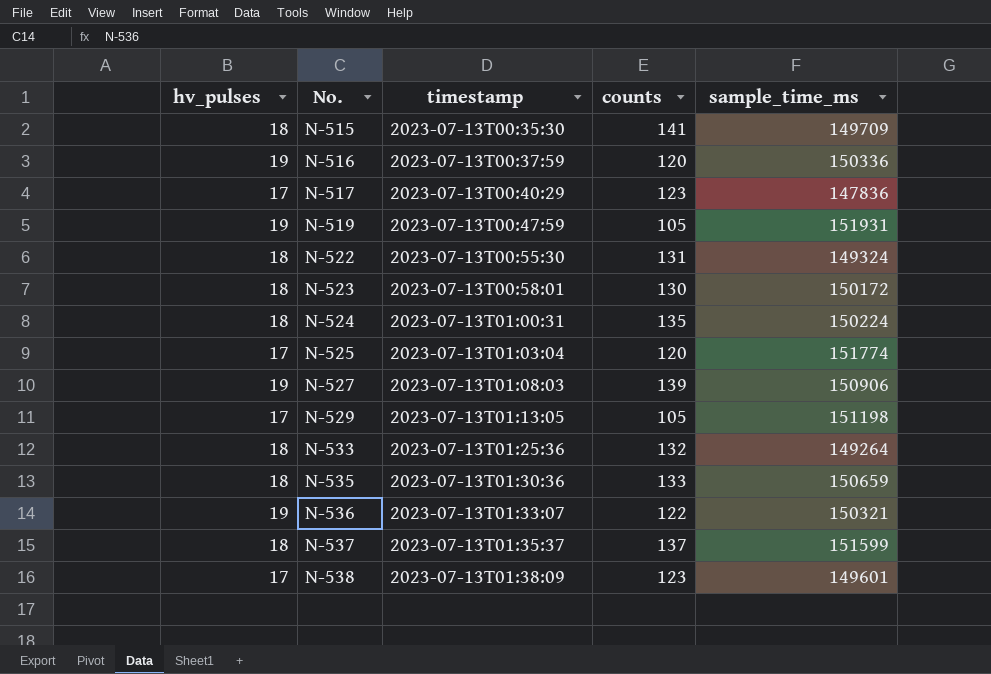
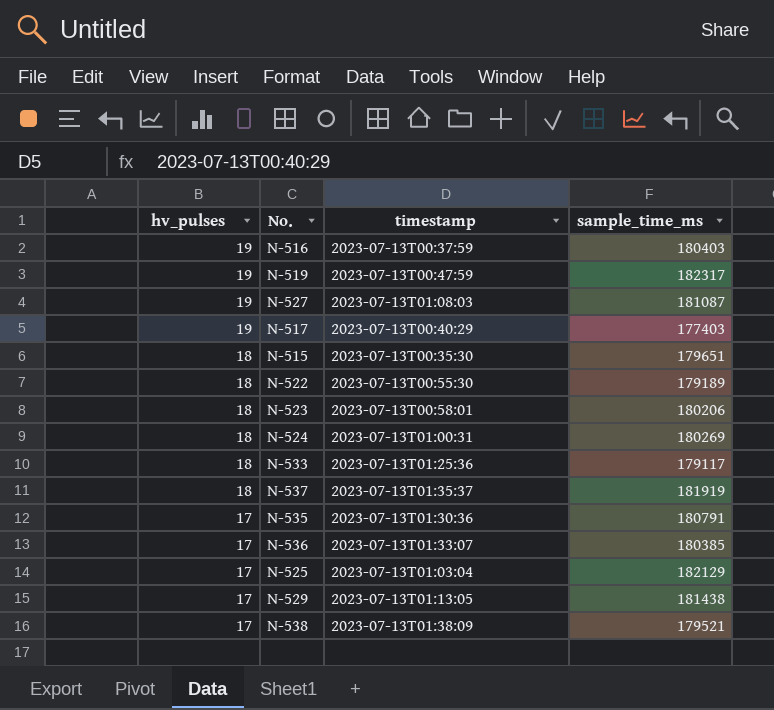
row order: No. ascending -> hv_pulses descending
column counts | position: 4 -> none
N-516 | sample_time_ms: 150336 -> 180403
N-519 | sample_time_ms: 151931 -> 182317
N-527 | sample_time_ms: 150906 -> 181087
N-517 | hv_pulses: 17 -> 19
N-517 | sample_time_ms: 147836 -> 177403
N-515 | sample_time_ms: 149709 -> 179651
N-522 | sample_time_ms: 149324 -> 179189
N-523 | sample_time_ms: 150172 -> 180206
N-524 | sample_time_ms: 150224 -> 180269
N-533 | sample_time_ms: 149264 -> 179117
N-537 | sample_time_ms: 151599 -> 181919
N-535 | hv_pulses: 18 -> 17
N-535 | sample_time_ms: 150659 -> 180791
N-536 | hv_pulses: 19 -> 17
N-536 | sample_time_ms: 150321 -> 180385
N-525 | sample_time_ms: 151774 -> 182129
N-529 | sample_time_ms: 151198 -> 181438
N-538 | sample_time_ms: 149601 -> 179521

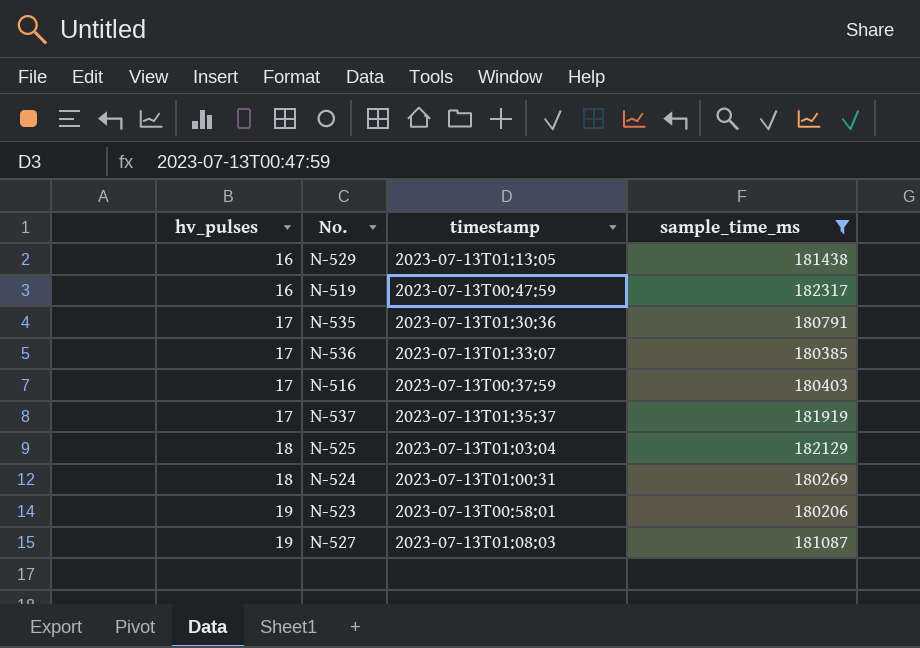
filter: none -> sample_time_ms >= 180206
row order: hv_pulses descending -> hv_pulses ascending
N-529 | hv_pulses: 17 -> 16
N-519 | hv_pulses: 19 -> 16
N-516 | hv_pulses: 19 -> 17
N-537 | hv_pulses: 18 -> 17
N-525 | hv_pulses: 17 -> 18
N-523 | hv_pulses: 18 -> 19

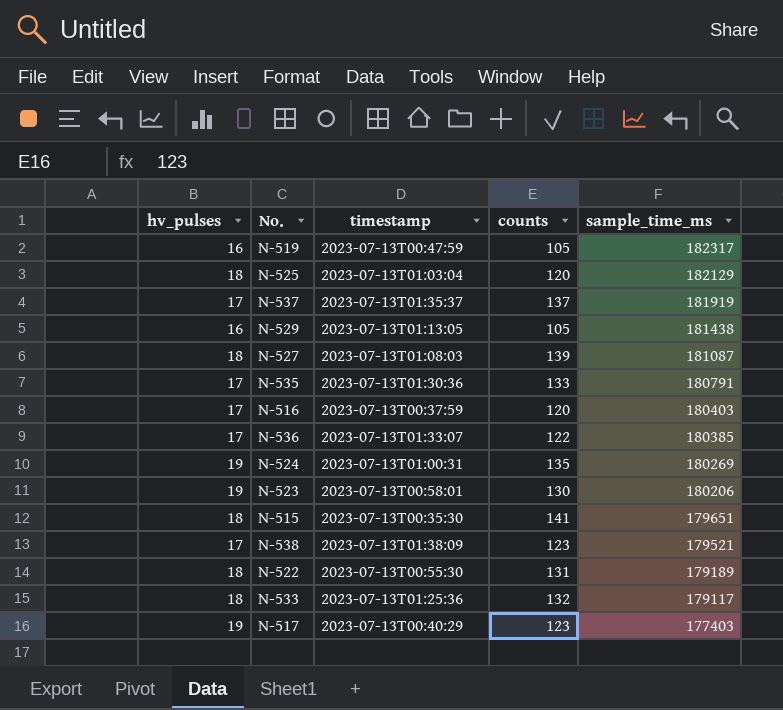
filter: sample_time_ms >= 180206 -> none
row order: hv_pulses ascending -> sample_time_ms descending
column counts | position: none -> 4
N-527 | hv_pulses: 19 -> 18
N-524 | hv_pulses: 18 -> 19

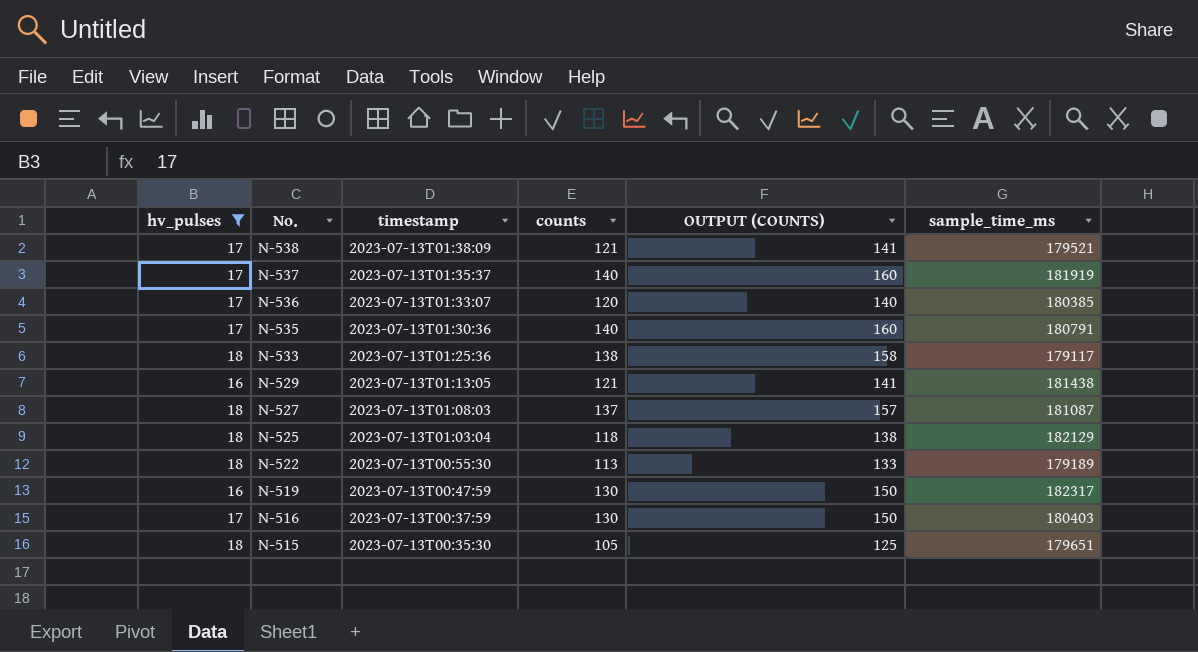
filter: none -> hv_pulses != 19
row order: sample_time_ms descending -> No. descending
column OUTPUT (COUNTS) | formula: none -> [counts] + 20
N-538 | counts: 123 -> 121
N-537 | counts: 137 -> 140
N-536 | counts: 122 -> 120
N-535 | counts: 133 -> 140
N-533 | counts: 132 -> 138
N-529 | counts: 105 -> 121
N-527 | counts: 139 -> 137
N-525 | counts: 120 -> 118
N-522 | counts: 131 -> 113
N-519 | counts: 105 -> 130
N-516 | counts: 120 -> 130
N-515 | counts: 141 -> 105

